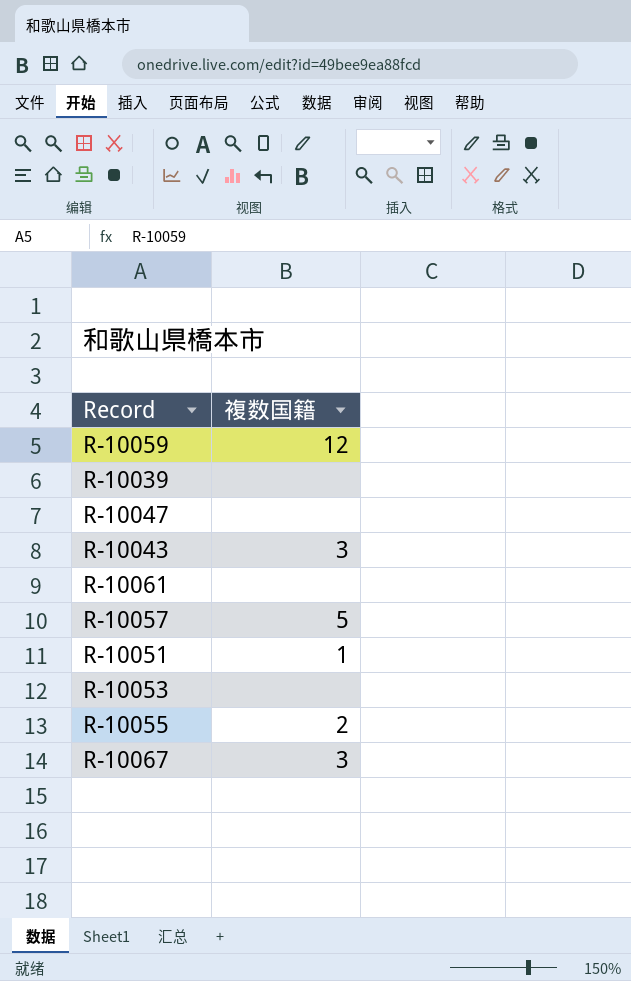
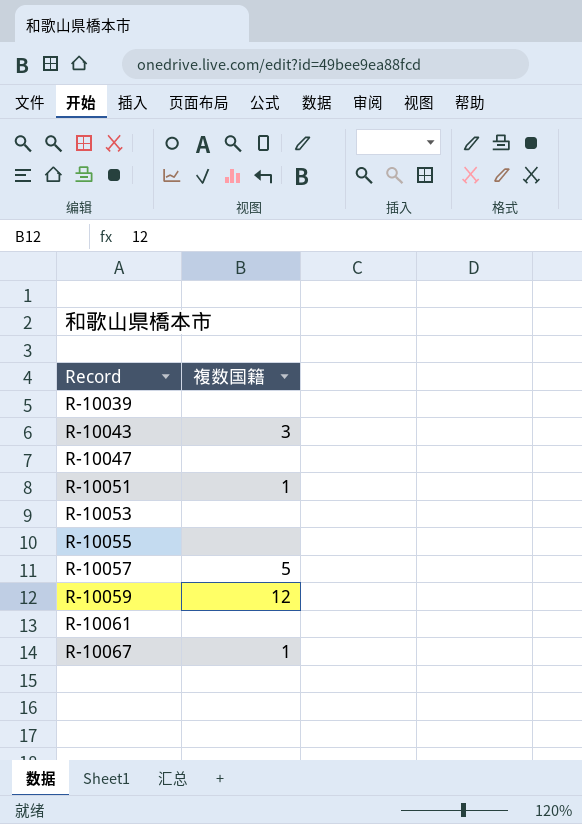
row order: none -> Record ascending
R-10055 | 複数国籍: 2 -> none
R-10067 | 複数国籍: 3 -> 1

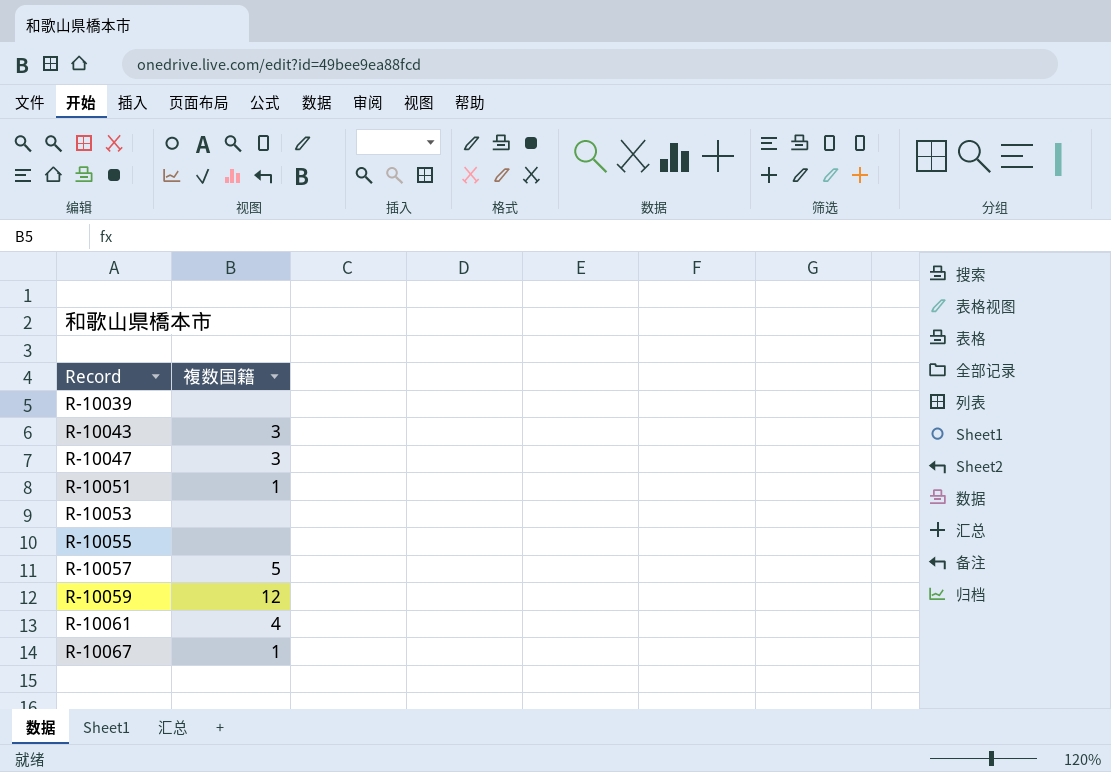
R-10047 | 複数国籍: none -> 3
R-10061 | 複数国籍: none -> 4

